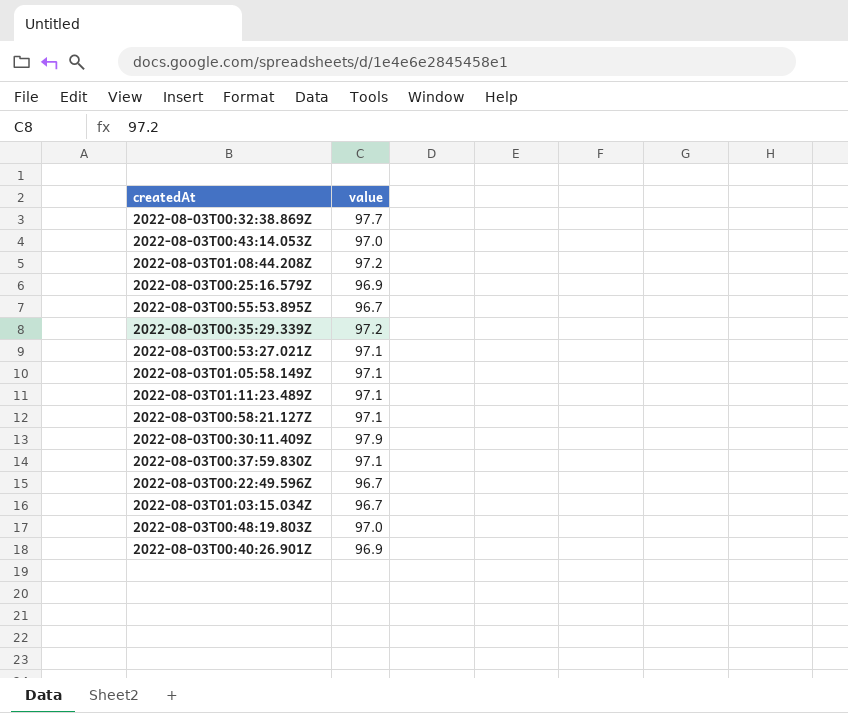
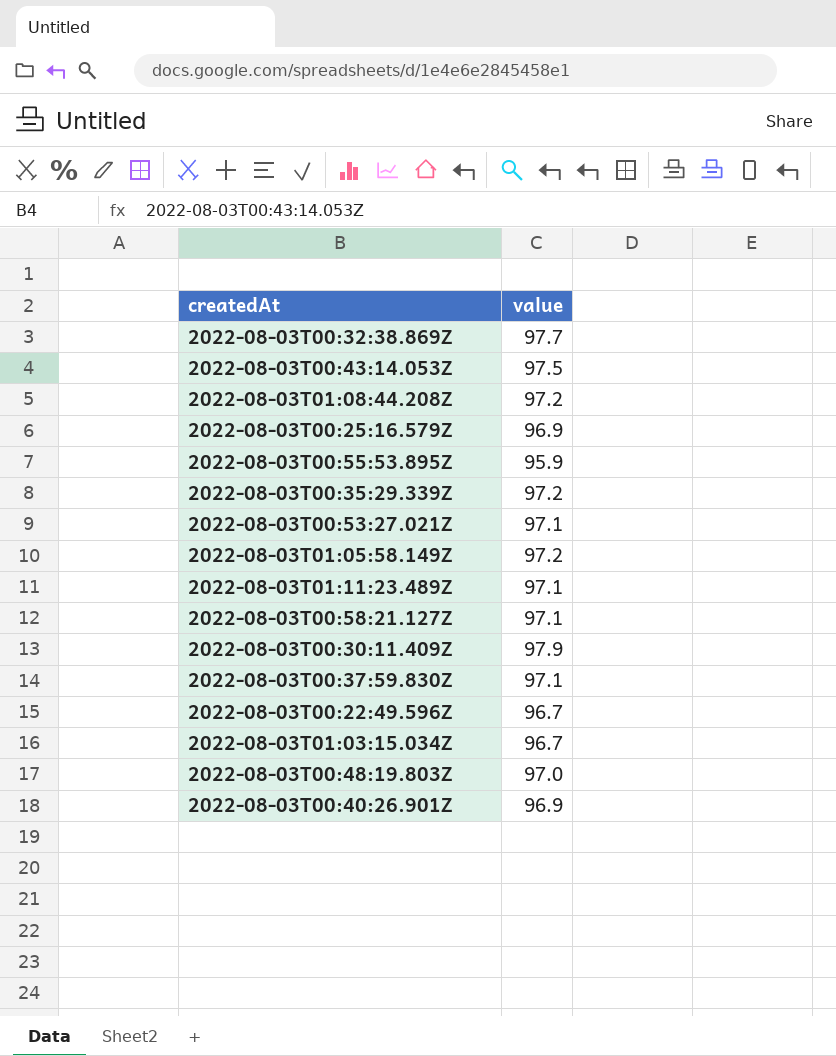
2022-08-03T00:43:14.053Z | value: 97.0 -> 97.5
2022-08-03T00:55:53.895Z | value: 96.7 -> 95.9
2022-08-03T01:05:58.149Z | value: 97.1 -> 97.2

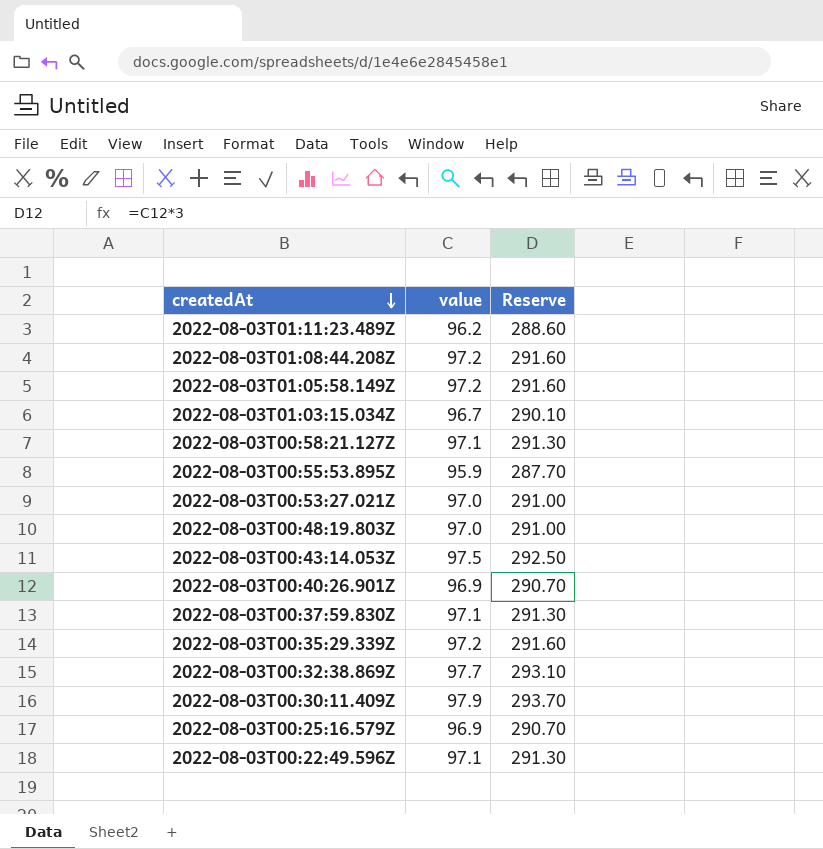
row order: none -> createdAt descending
column Reserve | formula: none -> [value] * 3
2022-08-03T01:11:23.489Z | value: 97.1 -> 96.2
2022-08-03T00:53:27.021Z | value: 97.1 -> 97.0
2022-08-03T00:22:49.596Z | value: 96.7 -> 97.1

